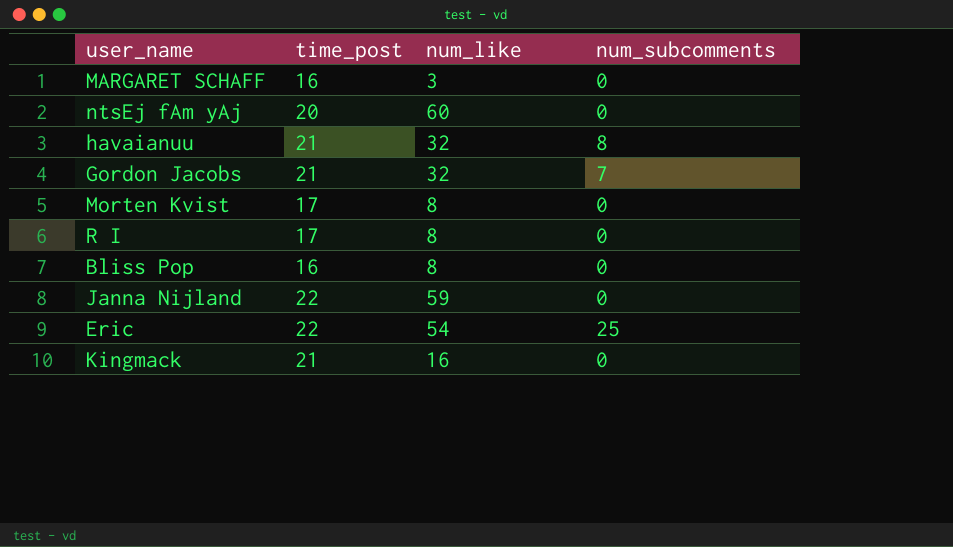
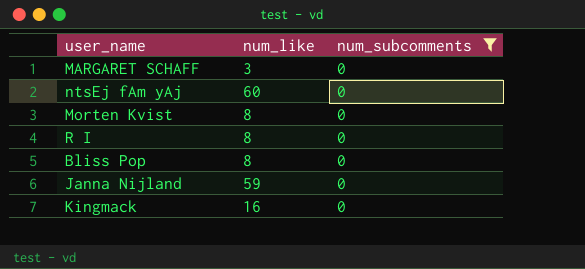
filter: none -> num_subcomments = 0
column time_post | position: 2 -> none

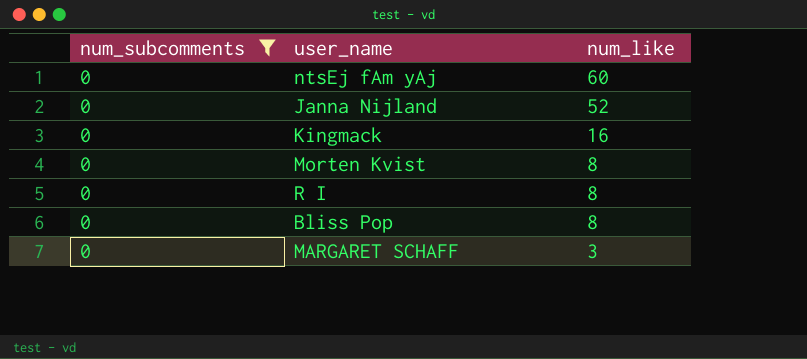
row order: none -> num_like descending
column num_subcomments | position: 3 -> 1
Janna Nijland | num_like: 59 -> 52

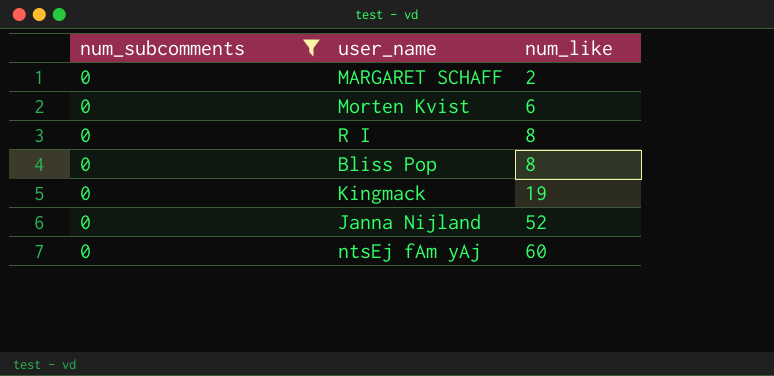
row order: num_like descending -> num_like ascending
MARGARET SCHAFF | num_like: 3 -> 2
Morten Kvist | num_like: 8 -> 6
Kingmack | num_like: 16 -> 19

